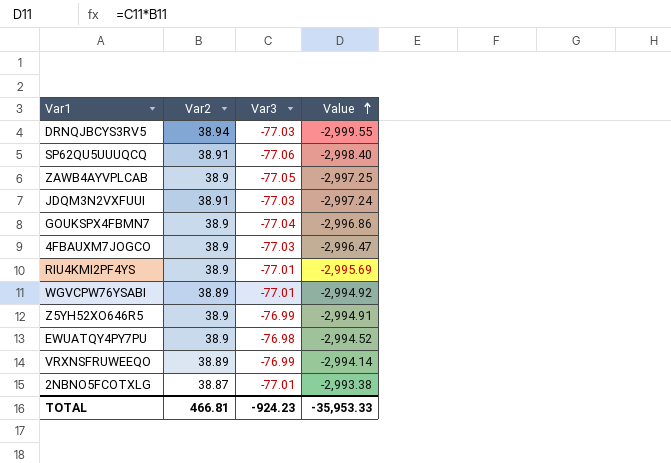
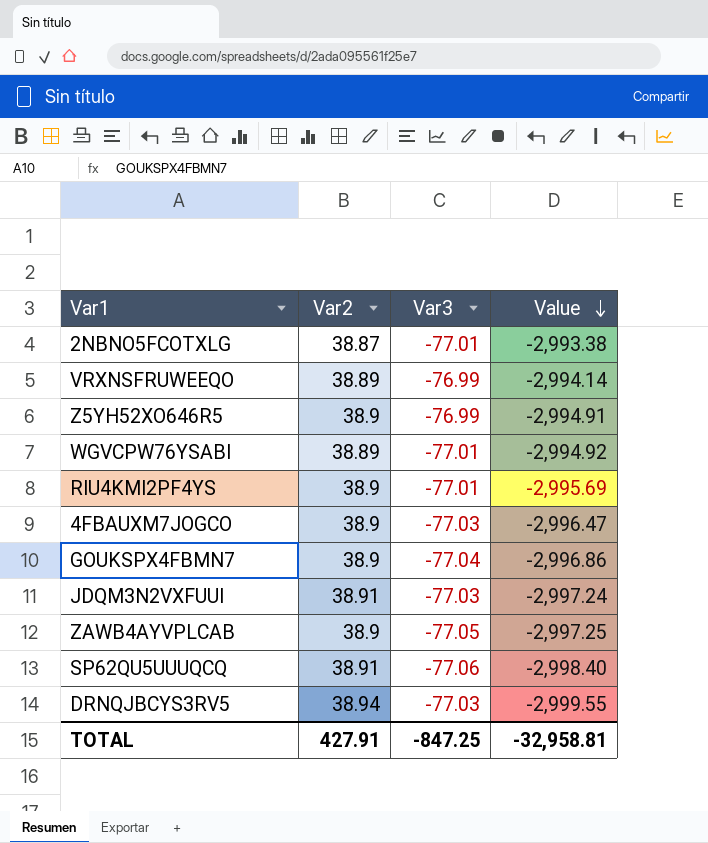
row order: Value ascending -> Value descending
row EWUATQY4PY7PU: 38.9 | -76.98 | -2,994.52 -> none
TOTAL | Var2: 466.81 -> 427.91
TOTAL | Var3: -924.23 -> -847.25
TOTAL | Value: -35,953.33 -> -32,958.81

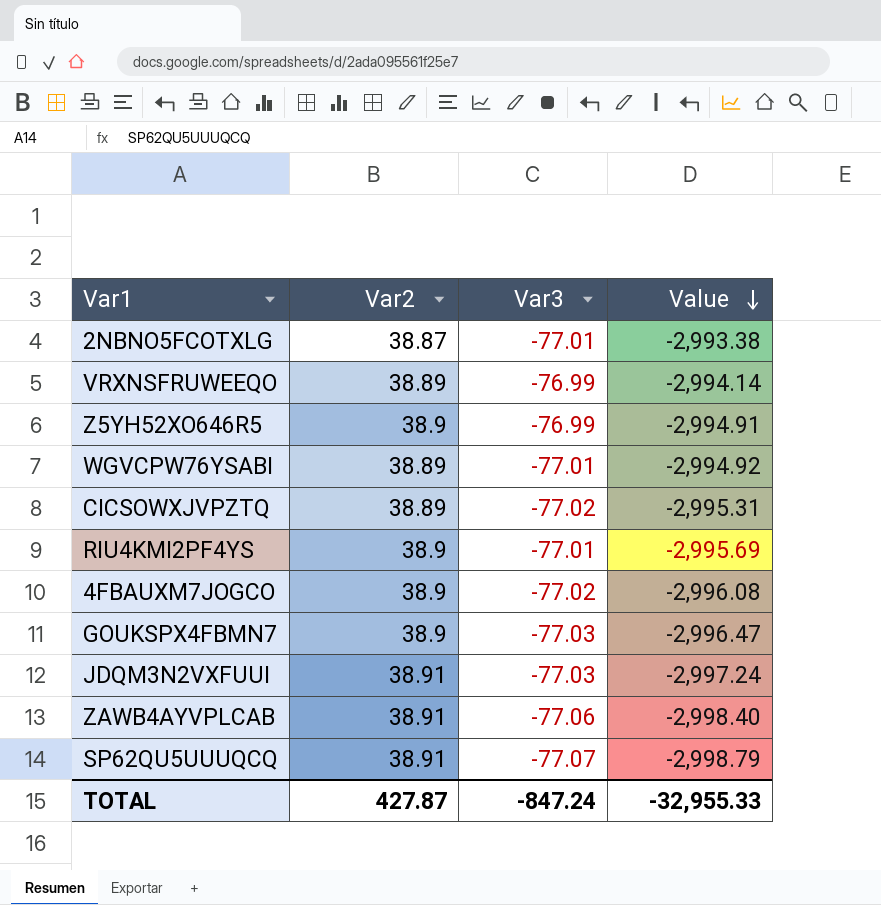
row DRNQJBCYS3RV5: 38.94 | -77.03 | -2,999.55 -> none
row CICSOWXJVPZTQ: none -> 38.89 | -77.02 | -2,995.31
4FBAUXM7JOGCO | Var3: -77.03 -> -77.02
4FBAUXM7JOGCO | Value: -2,996.47 -> -2,996.08
GOUKSPX4FBMN7 | Var3: -77.04 -> -77.03
GOUKSPX4FBMN7 | Value: -2,996.86 -> -2,996.47
ZAWB4AYVPLCAB | Var2: 38.9 -> 38.91
ZAWB4AYVPLCAB | Var3: -77.05 -> -77.06
ZAWB4AYVPLCAB | Value: -2,997.25 -> -2,998.40
SP62QU5UUUQCQ | Var3: -77.06 -> -77.07
SP62QU5UUUQCQ | Value: -2,998.40 -> -2,998.79
TOTAL | Var2: 427.91 -> 427.87
TOTAL | Var3: -847.25 -> -847.24
TOTAL | Value: -32,958.81 -> -32,955.33

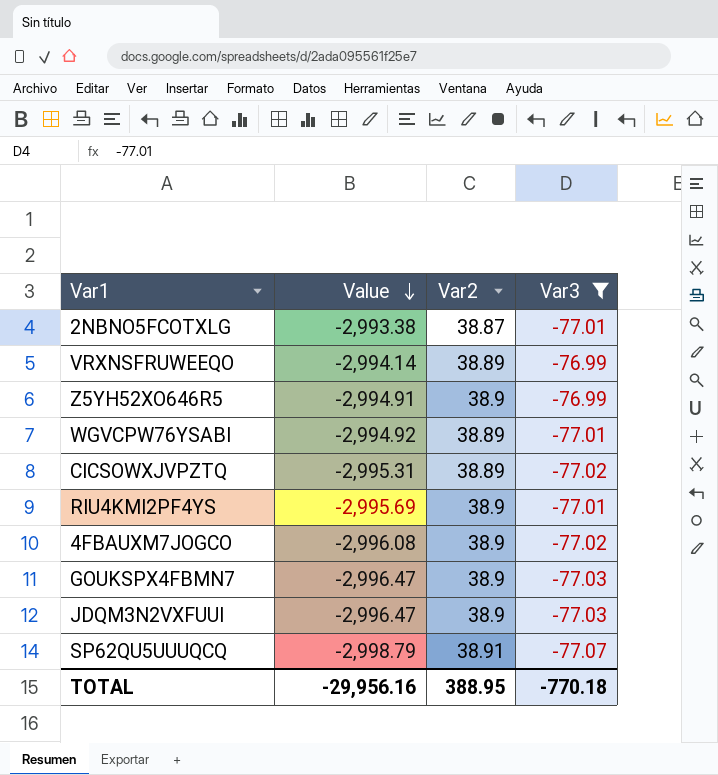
filter: none -> Var3 != -77.06
column Value | position: 4 -> 2
JDQM3N2VXFUUI | Value: -2,997.24 -> -2,996.47
JDQM3N2VXFUUI | Var2: 38.91 -> 38.9
TOTAL | Value: -32,955.33 -> -29,956.16
TOTAL | Var2: 427.87 -> 388.95
TOTAL | Var3: -847.24 -> -770.18

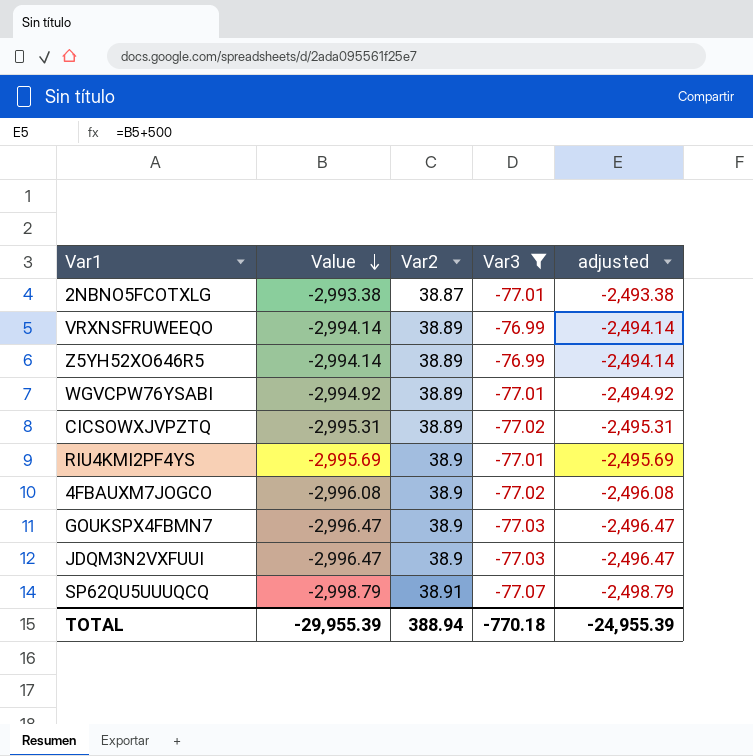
column adjusted | formula: none -> [Value] + 500
Z5YH52XO646R5 | Value: -2,994.91 -> -2,994.14
Z5YH52XO646R5 | Var2: 38.9 -> 38.89
TOTAL | Value: -29,956.16 -> -29,955.39
TOTAL | Var2: 388.95 -> 388.94

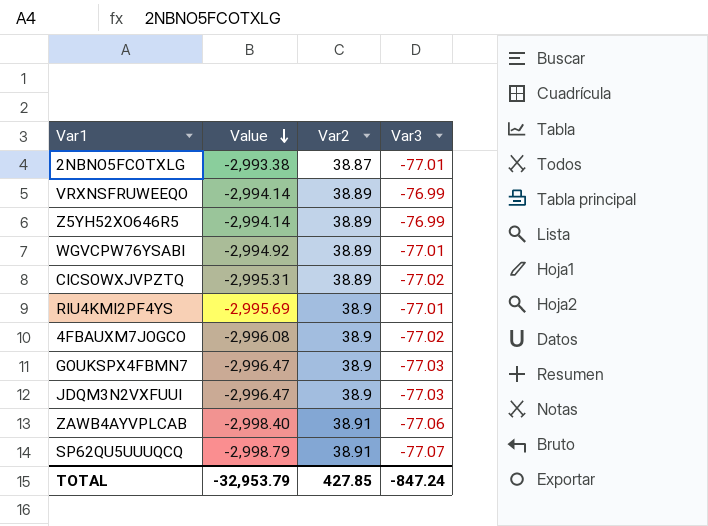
filter: Var3 != -77.06 -> none
column adjusted | formula: [Value] + 500 -> none
TOTAL | Value: -29,955.39 -> -32,953.79
TOTAL | Var2: 388.94 -> 427.85
TOTAL | Var3: -770.18 -> -847.24

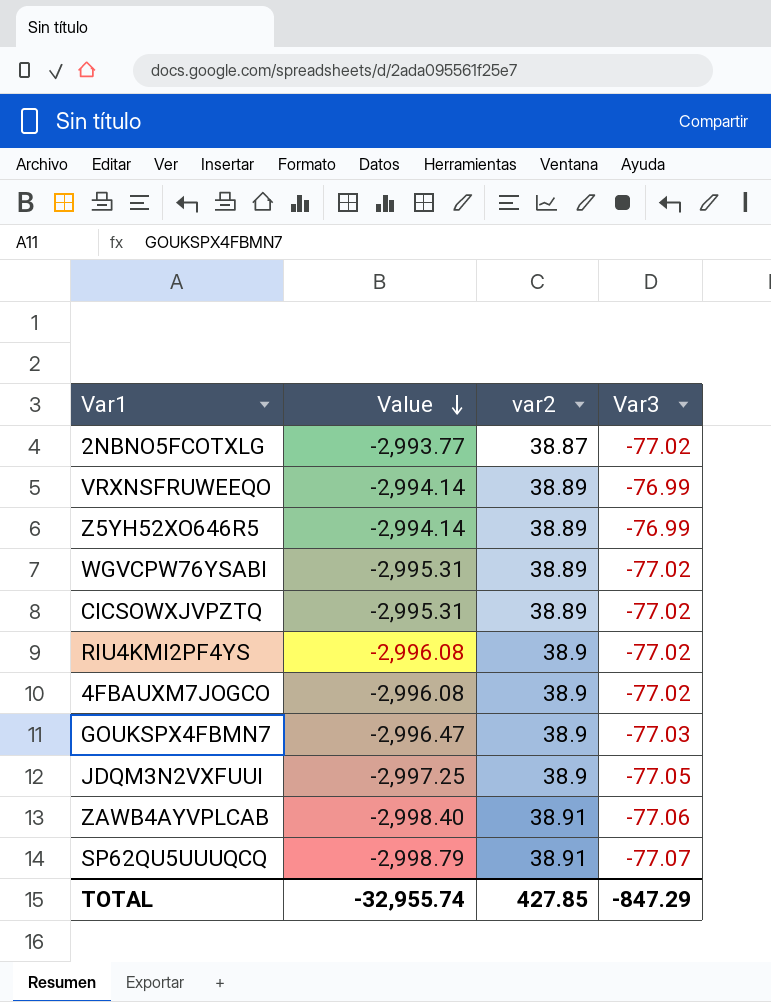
column name: Var2 -> var2
2NBNO5FCOTXLG | Value: -2,993.38 -> -2,993.77
2NBNO5FCOTXLG | Var3: -77.01 -> -77.02
WGVCPW76YSABI | Value: -2,994.92 -> -2,995.31
WGVCPW76YSABI | Var3: -77.01 -> -77.02
RIU4KMI2PF4YS | Value: -2,995.69 -> -2,996.08
RIU4KMI2PF4YS | Var3: -77.01 -> -77.02
JDQM3N2VXFUUI | Value: -2,996.47 -> -2,997.25
JDQM3N2VXFUUI | Var3: -77.03 -> -77.05
TOTAL | Value: -32,953.79 -> -32,955.74
TOTAL | Var3: -847.24 -> -847.29

